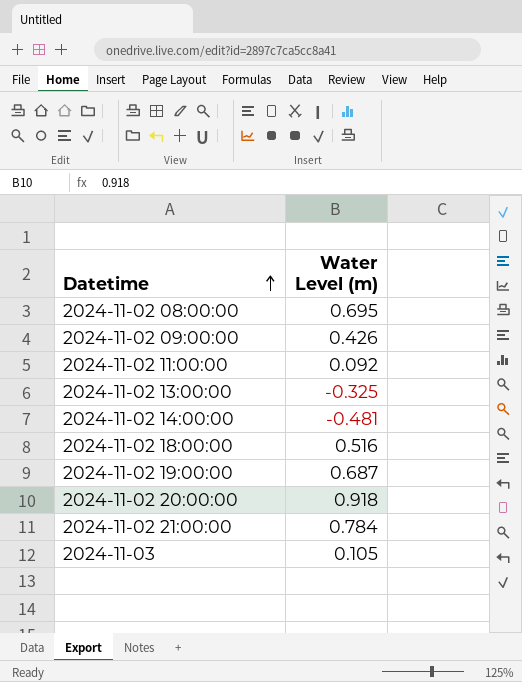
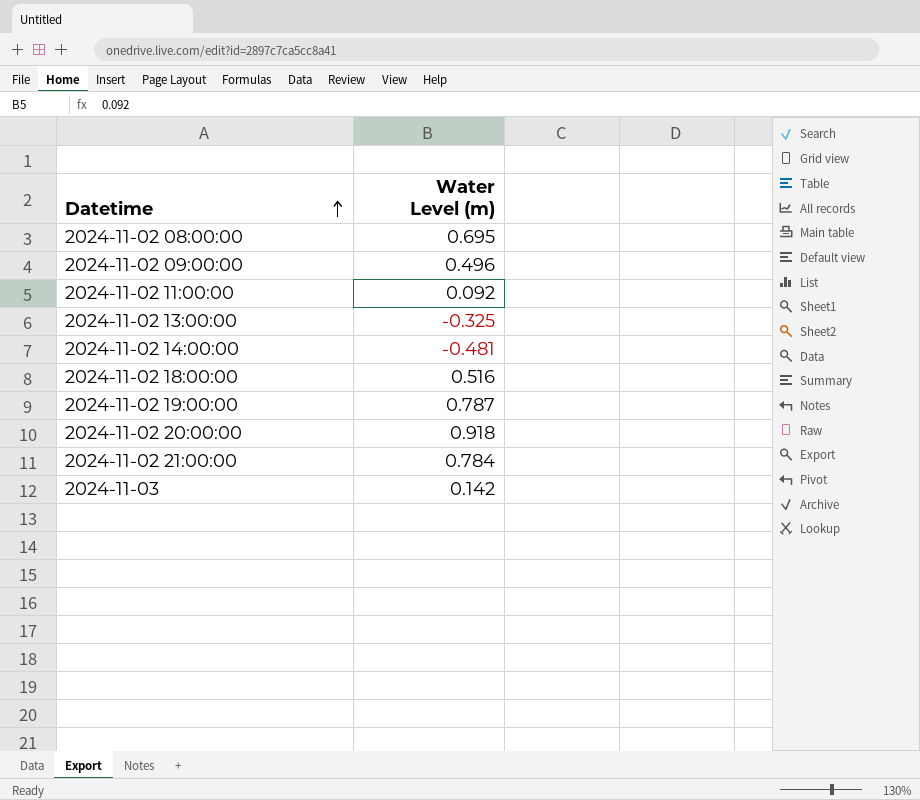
2024-11-02 09:00:00 | Water Level (m): 0.426 -> 0.496
2024-11-02 19:00:00 | Water Level (m): 0.687 -> 0.787
2024-11-03 | Water Level (m): 0.105 -> 0.142

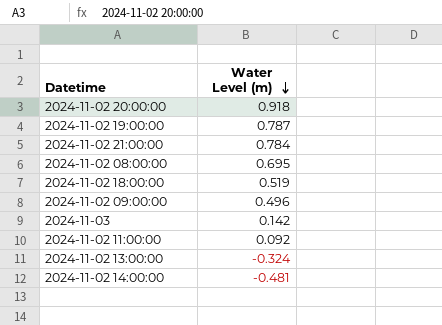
row order: Datetime ascending -> Water Level (m) descending
2024-11-02 18:00:00 | Water Level (m): 0.516 -> 0.519
2024-11-02 13:00:00 | Water Level (m): -0.325 -> -0.324

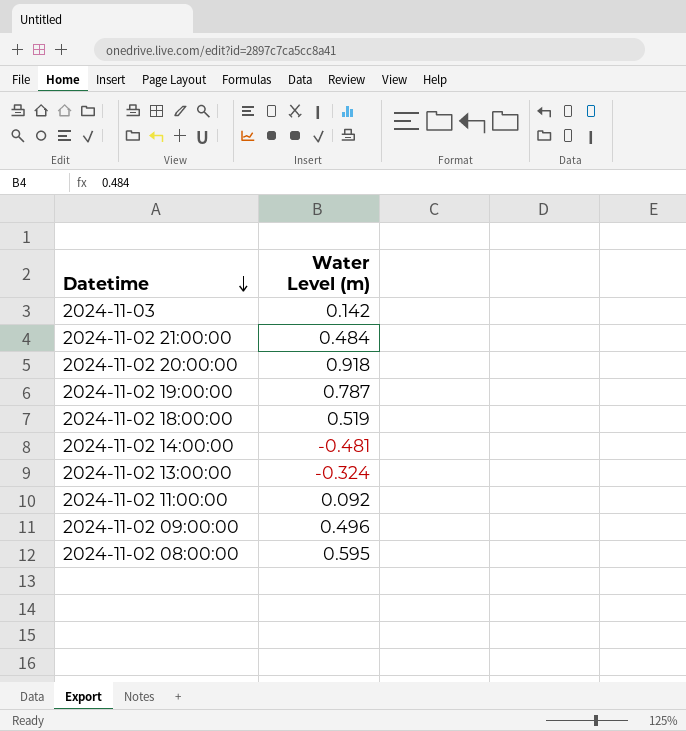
row order: Water Level (m) descending -> Datetime descending
2024-11-02 21:00:00 | Water Level (m): 0.784 -> 0.484
2024-11-02 08:00:00 | Water Level (m): 0.695 -> 0.595

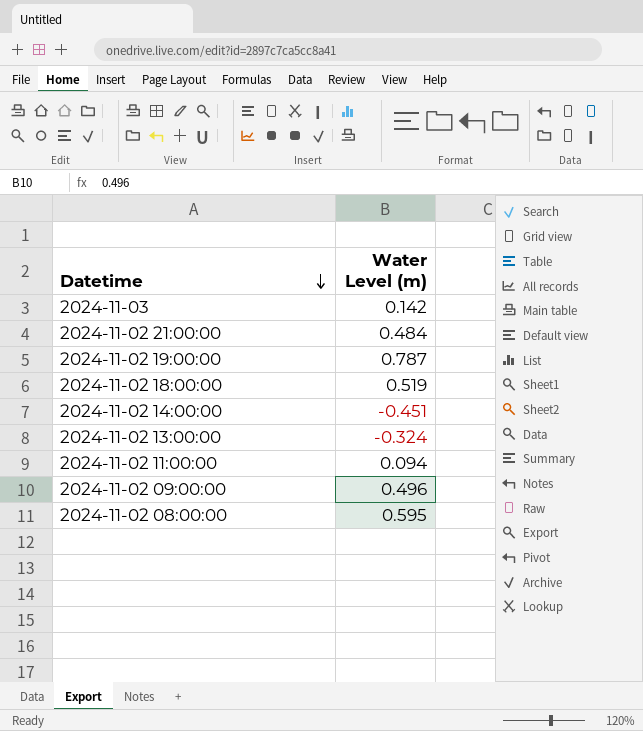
row 2024-11-02 20:00:00: 0.918 -> none
2024-11-02 14:00:00 | Water Level (m): -0.481 -> -0.451
2024-11-02 11:00:00 | Water Level (m): 0.092 -> 0.094

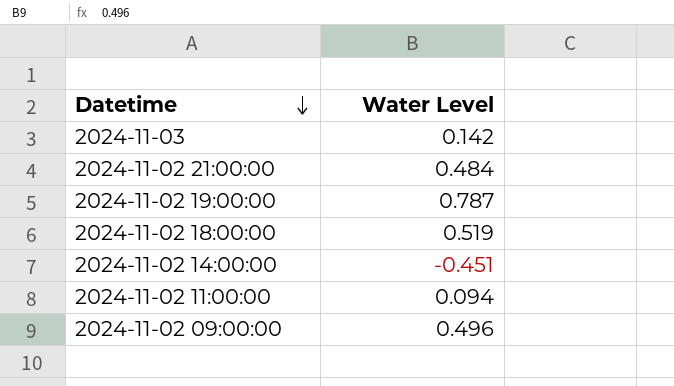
column name: Water Level (m) -> Water Level
row 2024-11-02 13:00:00: -0.324 -> none
row 2024-11-02 08:00:00: 0.595 -> none

